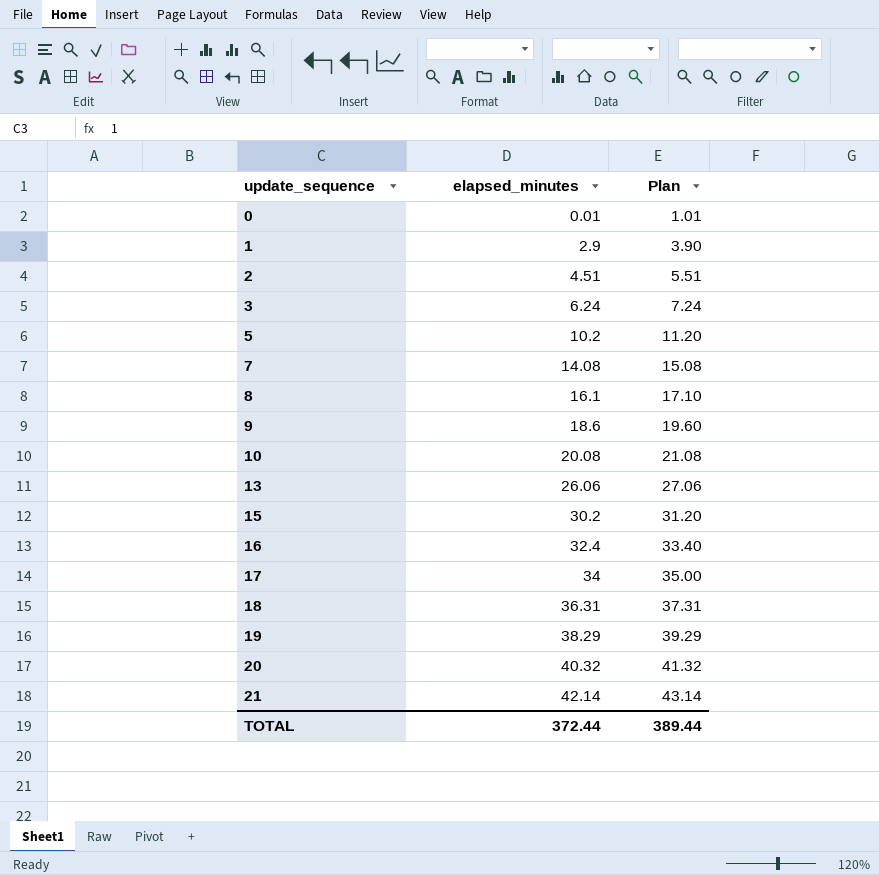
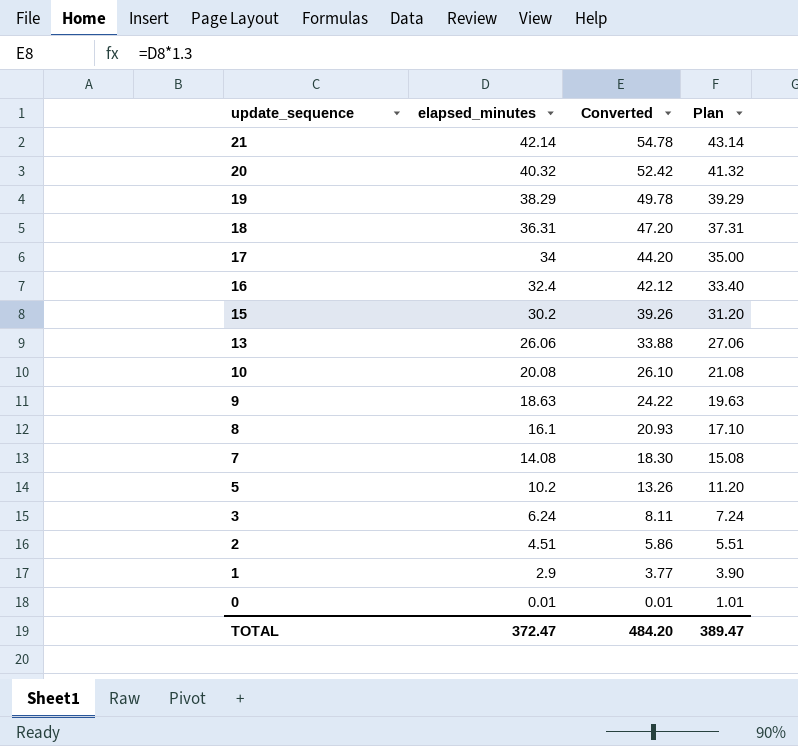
row order: update_sequence ascending -> update_sequence descending
column Converted | formula: none -> [elapsed_minutes] * 1.3
9 | elapsed_minutes: 18.6 -> 18.63
9 | Plan: 19.60 -> 19.63
TOTAL | elapsed_minutes: 372.44 -> 372.47
TOTAL | Plan: 389.44 -> 389.47

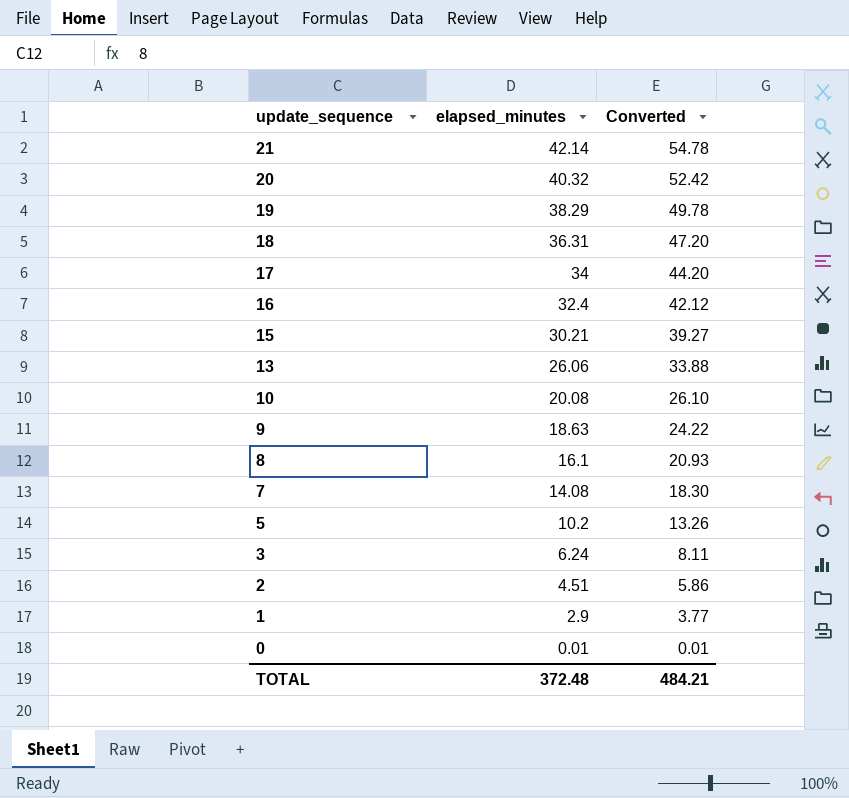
column Plan | formula: [elapsed_minutes] + 1 -> none
15 | elapsed_minutes: 30.2 -> 30.21
15 | Converted: 39.26 -> 39.27
TOTAL | elapsed_minutes: 372.47 -> 372.48
TOTAL | Converted: 484.20 -> 484.21

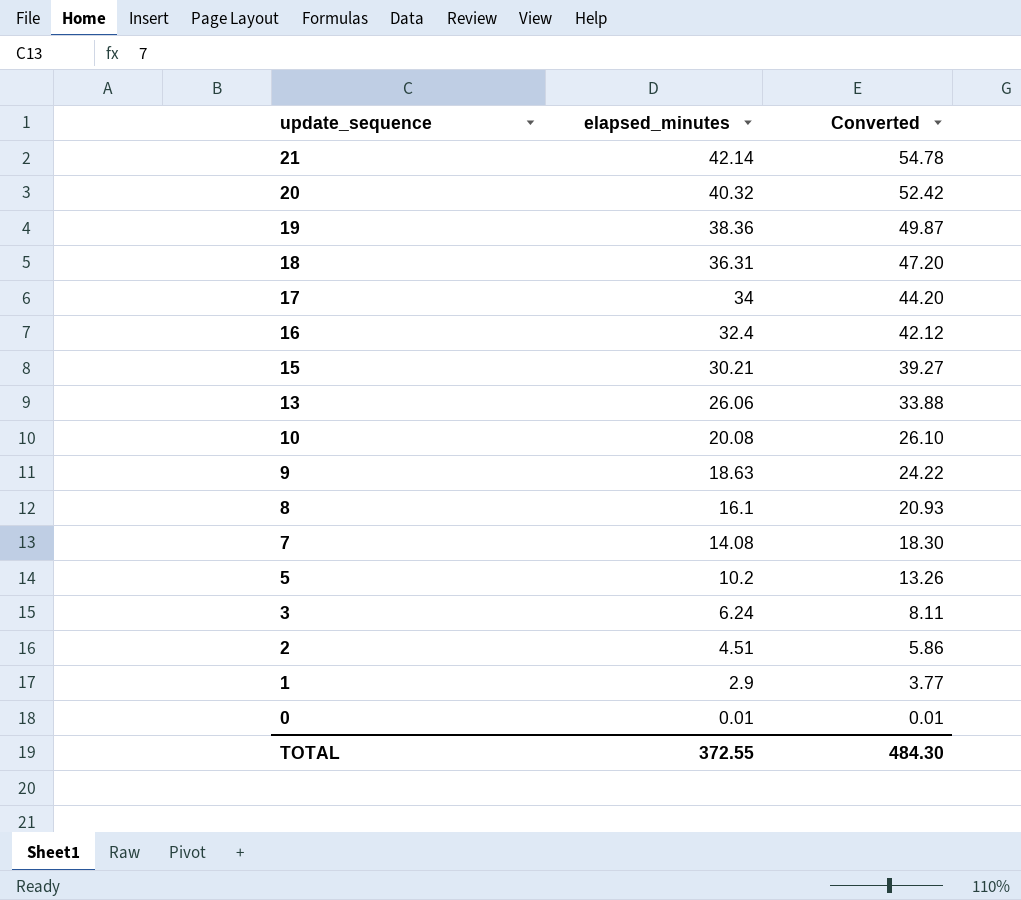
19 | elapsed_minutes: 38.29 -> 38.36
19 | Converted: 49.78 -> 49.87
TOTAL | elapsed_minutes: 372.48 -> 372.55
TOTAL | Converted: 484.21 -> 484.30

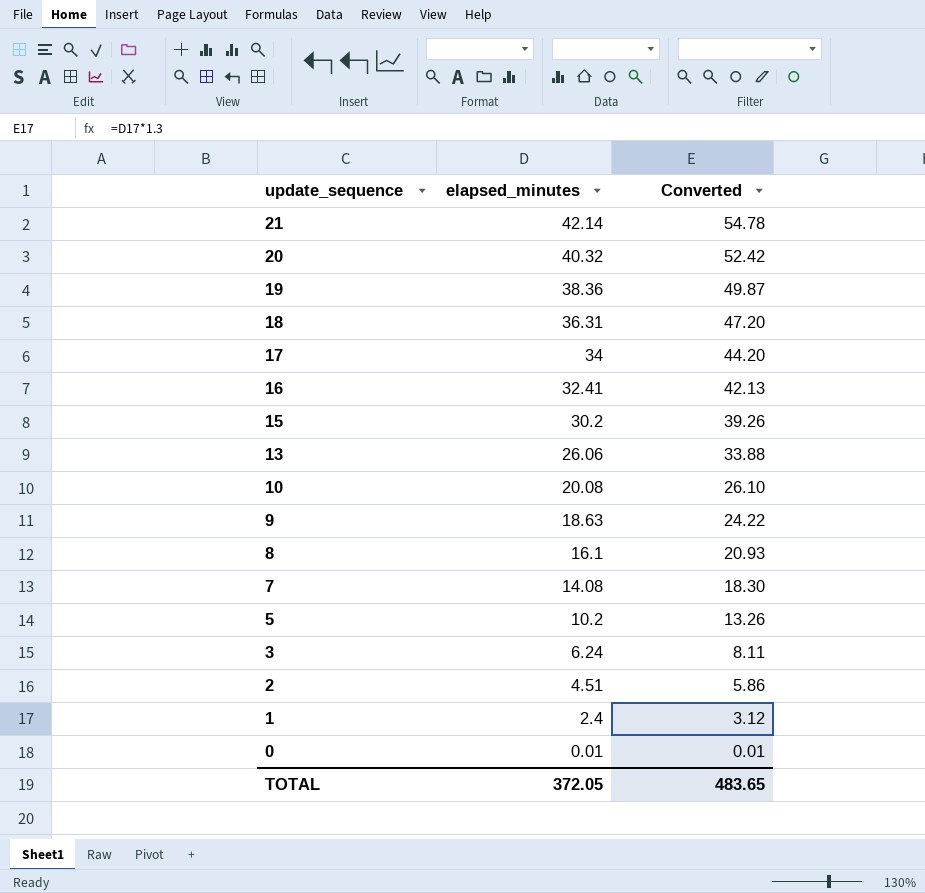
16 | elapsed_minutes: 32.4 -> 32.41
16 | Converted: 42.12 -> 42.13
15 | elapsed_minutes: 30.21 -> 30.2
15 | Converted: 39.27 -> 39.26
1 | elapsed_minutes: 2.9 -> 2.4
1 | Converted: 3.77 -> 3.12
TOTAL | elapsed_minutes: 372.55 -> 372.05
TOTAL | Converted: 484.30 -> 483.65

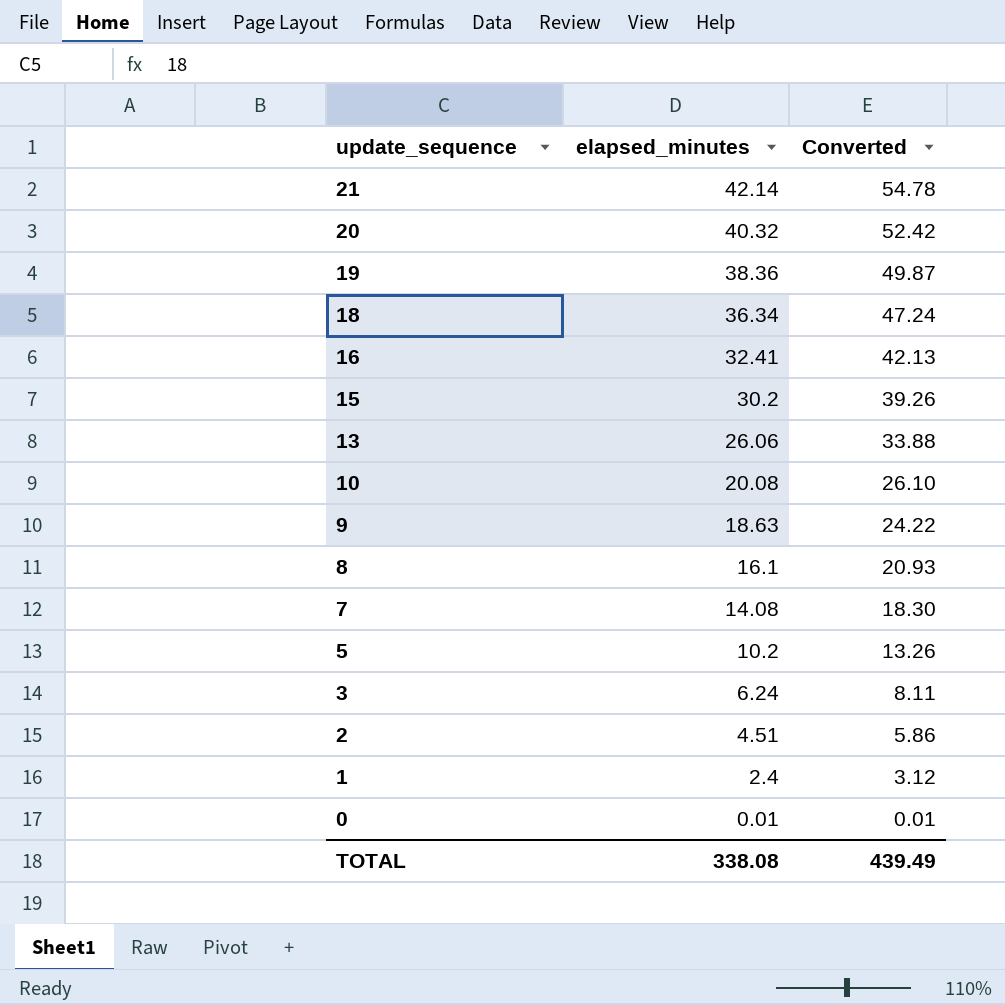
row 17: 34 | 44.20 -> none
18 | elapsed_minutes: 36.31 -> 36.34
18 | Converted: 47.20 -> 47.24
TOTAL | elapsed_minutes: 372.05 -> 338.08
TOTAL | Converted: 483.65 -> 439.49

